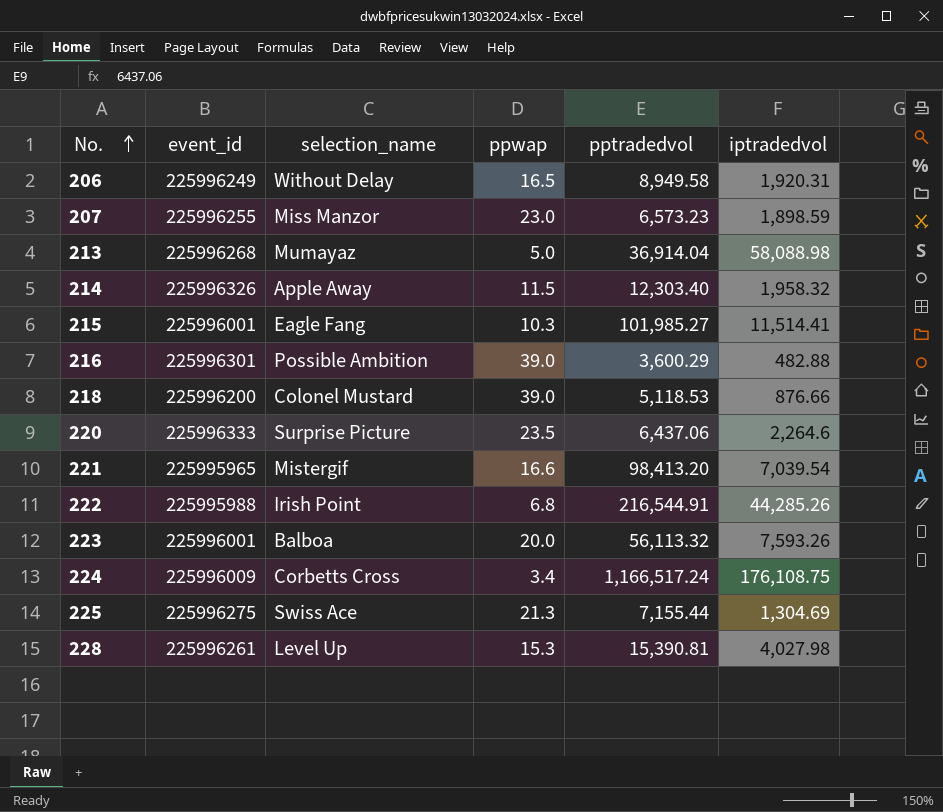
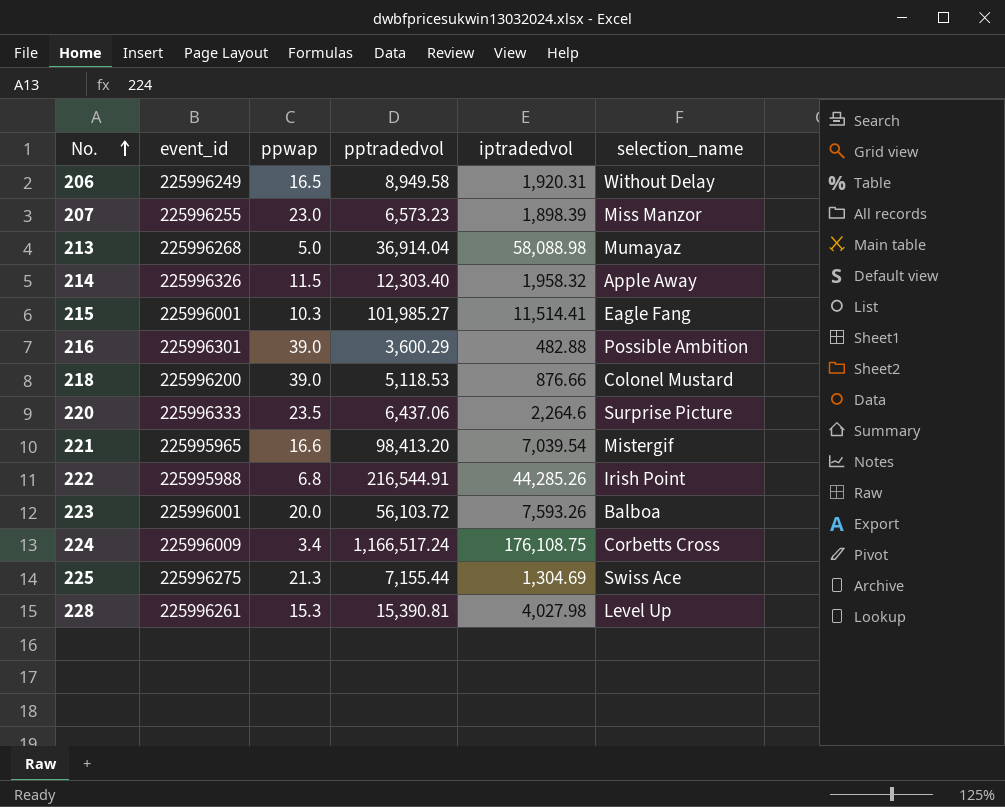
column selection_name | position: 3 -> 6
207 | iptradedvol: 1,898.59 -> 1,898.39
223 | pptradedvol: 56,113.32 -> 56,103.72

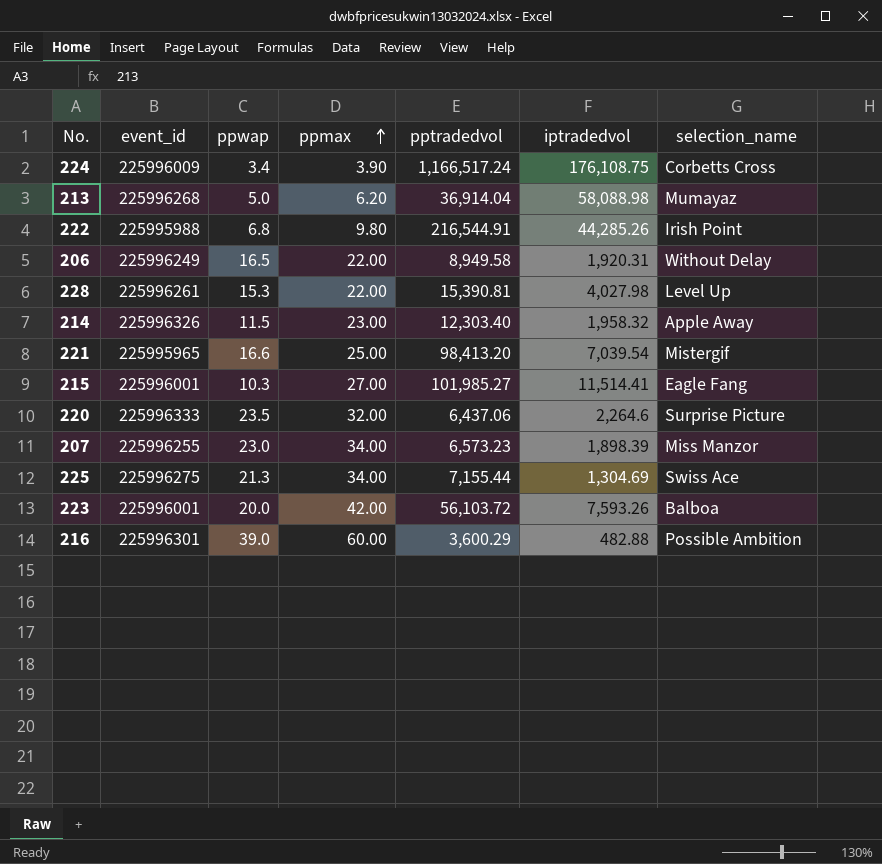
row order: No. ascending -> ppmax ascending
column ppmax | position: none -> 4
row 218: 225996200 | 39.0 | 5,118.53 | 876.66 | Colonel Mustard -> none

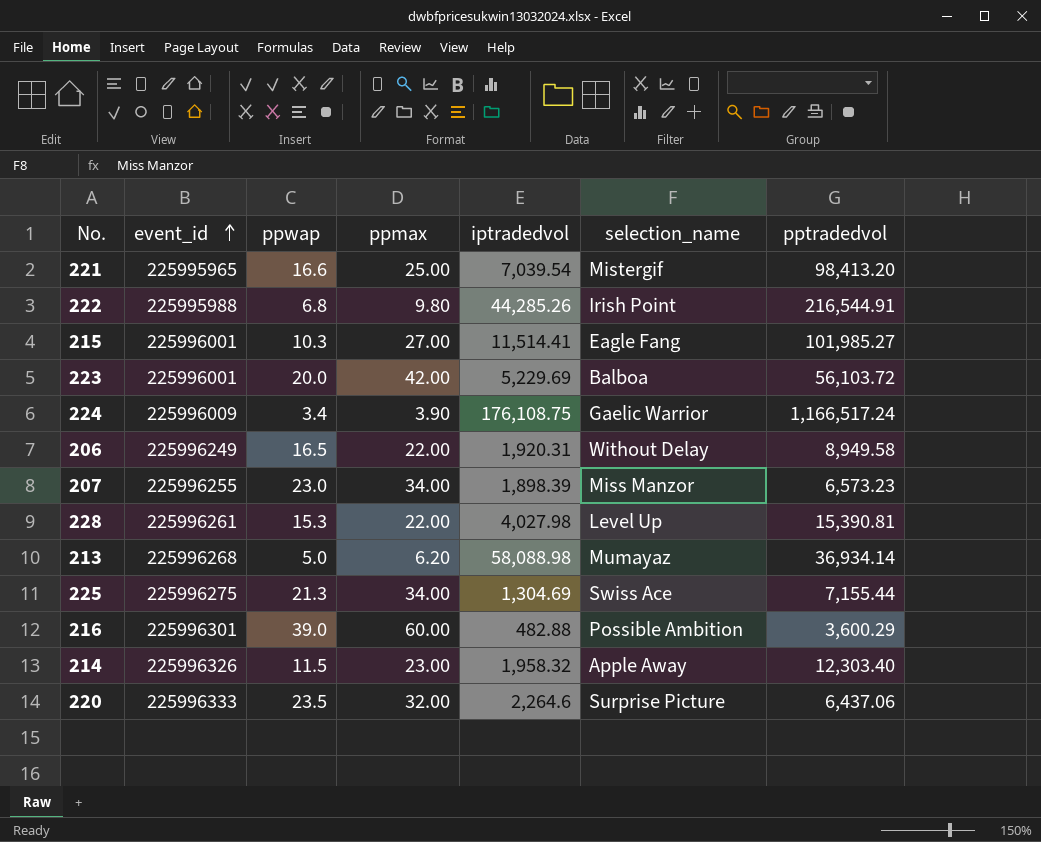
row order: ppmax ascending -> event_id ascending
column pptradedvol | position: 5 -> 7
223 | iptradedvol: 7,593.26 -> 5,229.69
224 | selection_name: Corbetts Cross -> Gaelic Warrior
213 | pptradedvol: 36,914.04 -> 36,934.14

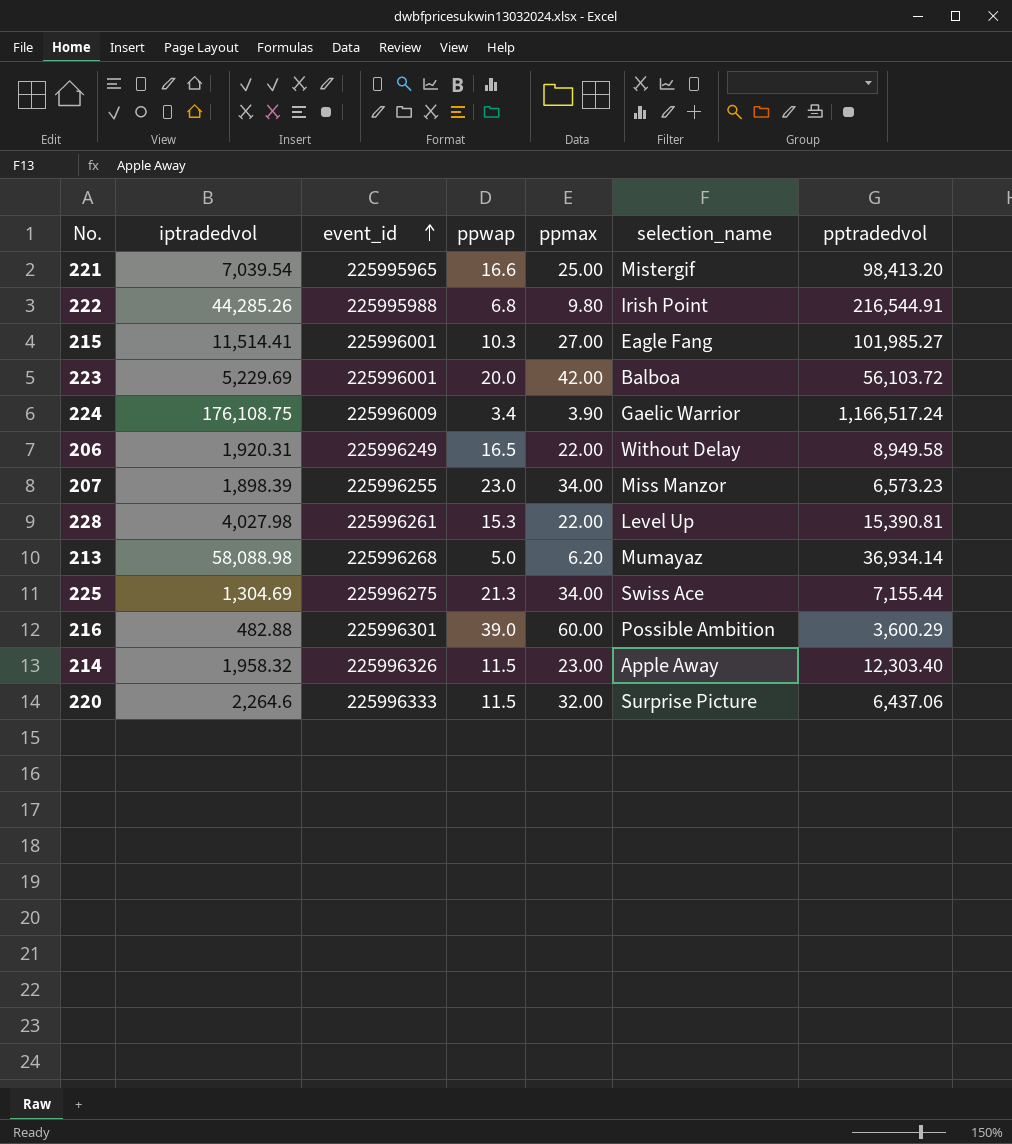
column iptradedvol | position: 5 -> 2
220 | ppwap: 23.5 -> 11.5

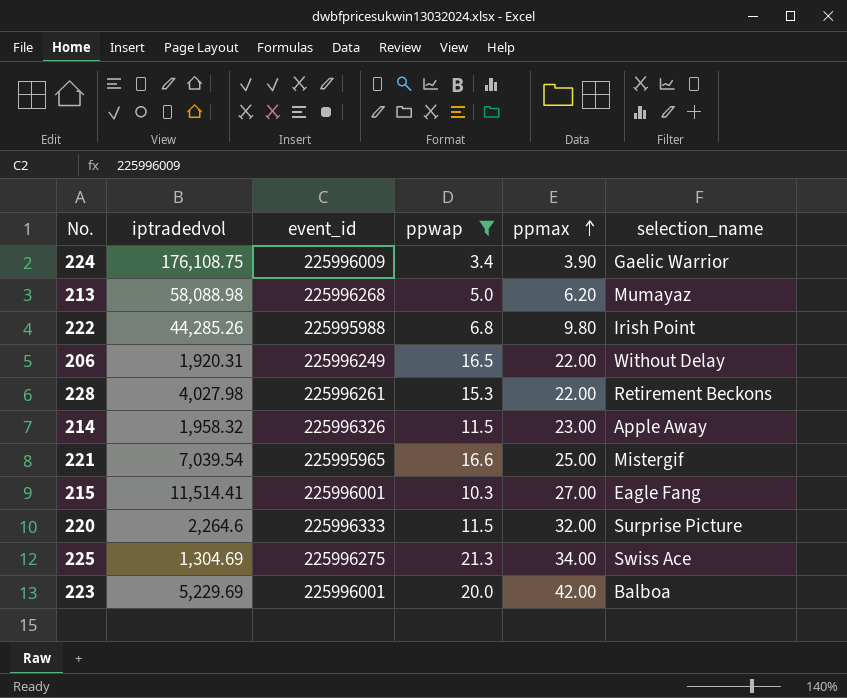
filter: none -> ppwap <= 21.3
row order: event_id ascending -> ppmax ascending
column pptradedvol | position: 7 -> none
228 | selection_name: Level Up -> Retirement Beckons

